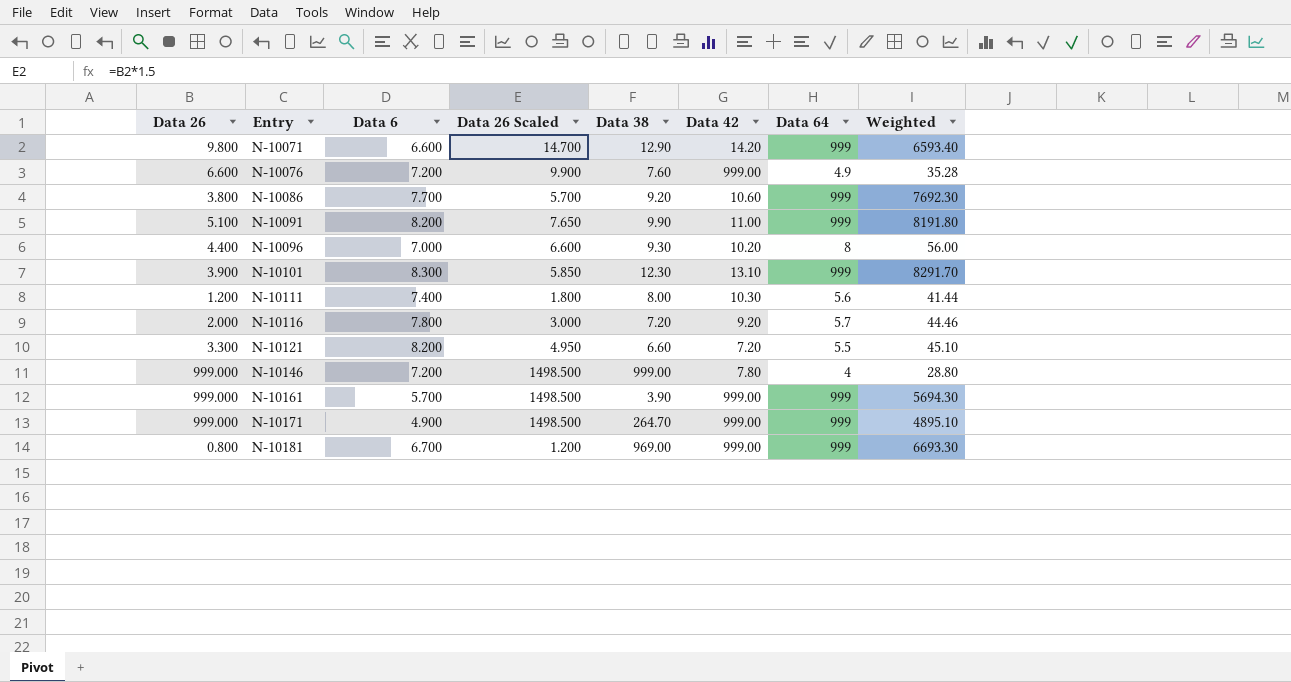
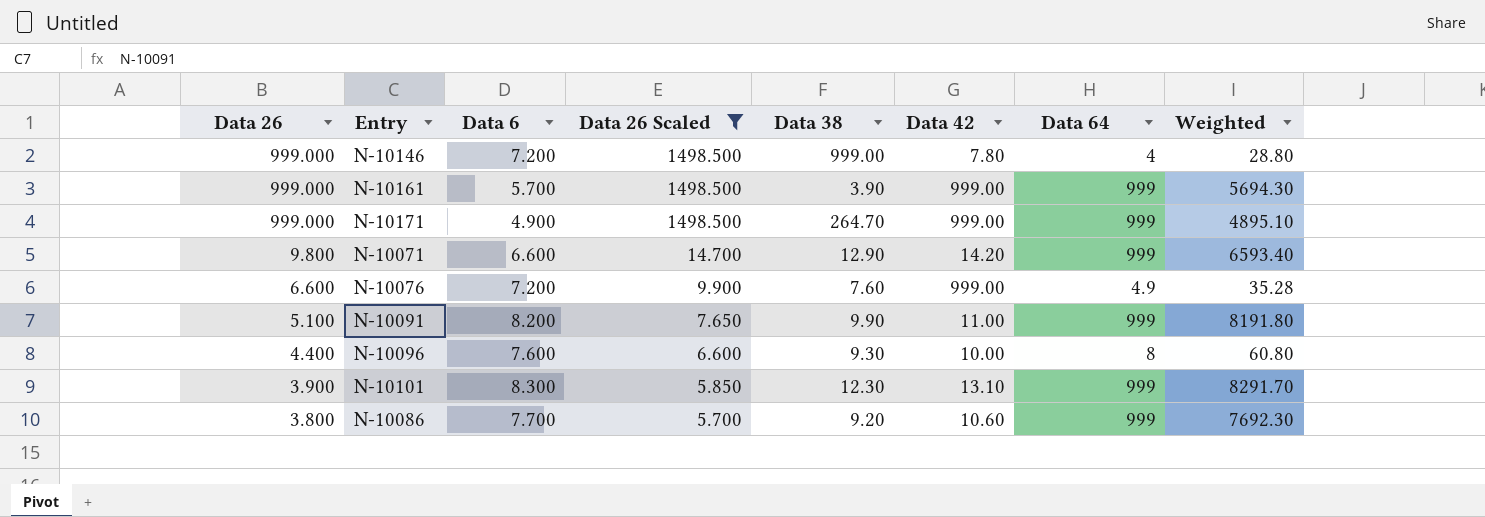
filter: none -> Data 26 Scaled >= 5.700
row order: Entry ascending -> Data 26 descending
N-10096 | Data 6: 7.000 -> 7.600
N-10096 | Data 42: 10.20 -> 10.00
N-10096 | Weighted: 56.00 -> 60.80

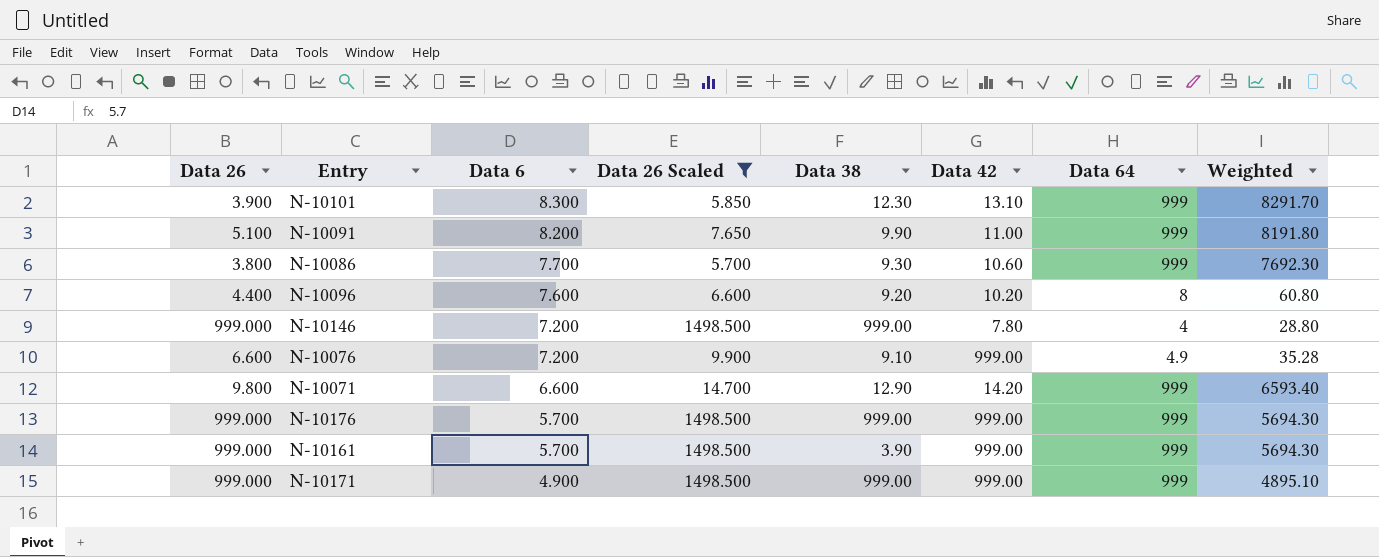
row order: Data 26 descending -> Data 6 descending
N-10086 | Data 38: 9.20 -> 9.30
N-10096 | Data 38: 9.30 -> 9.20
N-10096 | Data 42: 10.00 -> 10.20
N-10076 | Data 38: 7.60 -> 9.10
row N-10176: none -> 999.000 | 5.700 | 1498.500 | 999.00 | 999.00 | 999 | 5694.30
N-10171 | Data 38: 264.70 -> 999.00

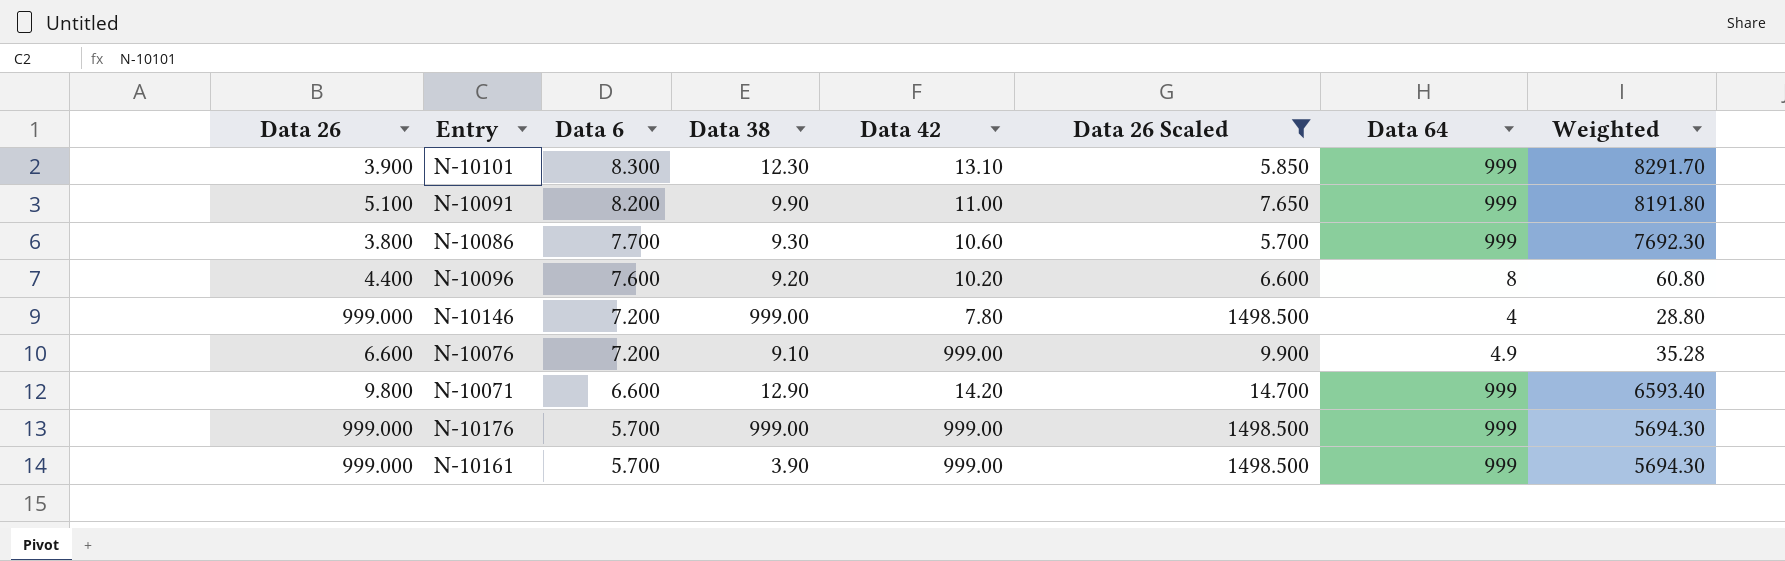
column Data 26 Scaled | position: 4 -> 6
row N-10171: 999.000 | 4.900 | 1498.500 | 999.00 | 999.00 | 999 | 4895.10 -> none

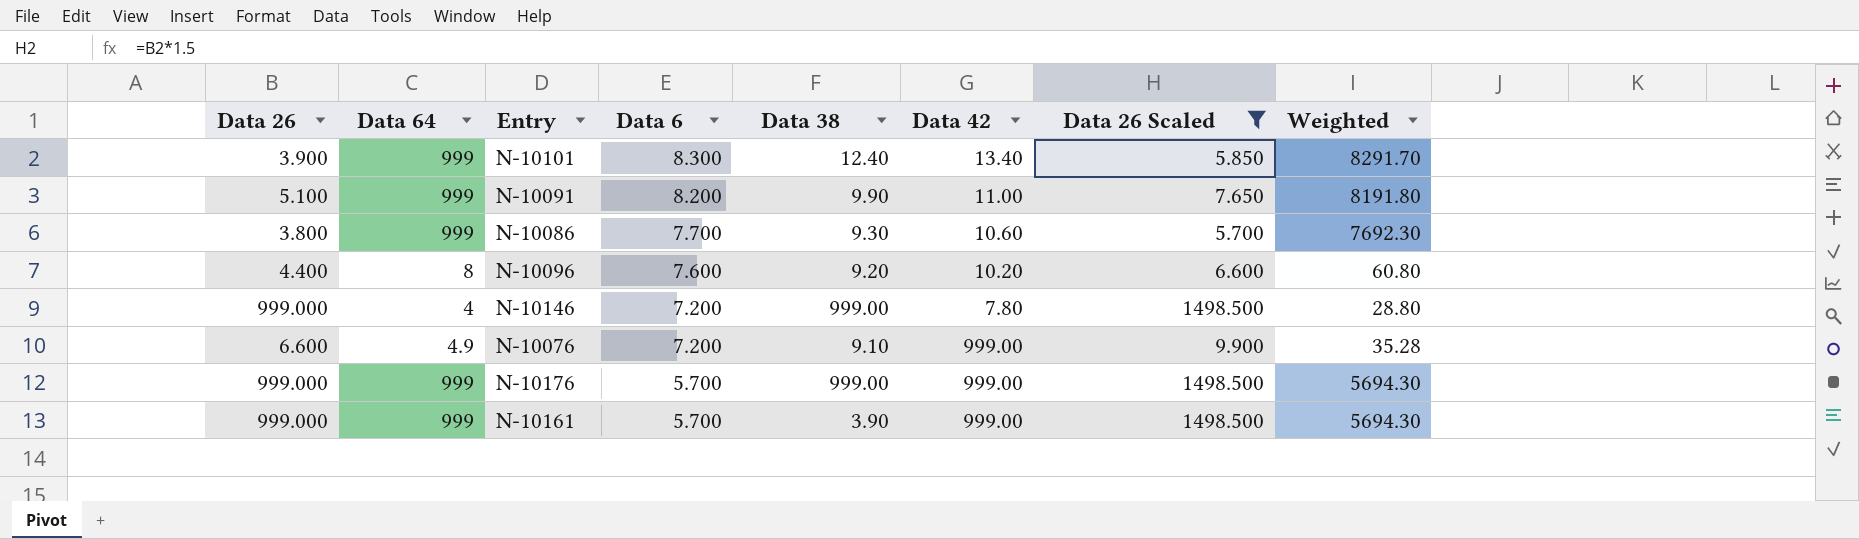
column Data 64 | position: 7 -> 2
row N-10071: 9.800 | 6.600 | 12.90 | 14.20 | 14.700 | 999 | 6593.40 -> none
N-10101 | Data 38: 12.30 -> 12.40
N-10101 | Data 42: 13.10 -> 13.40

